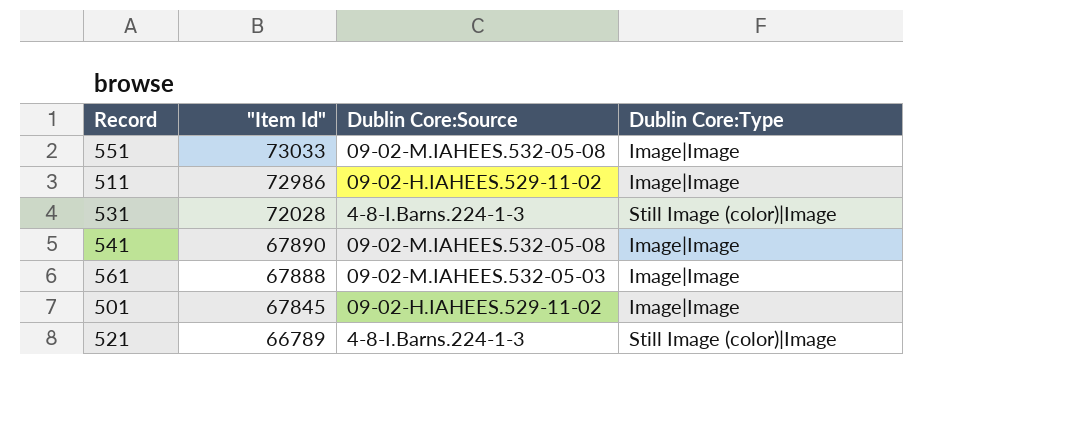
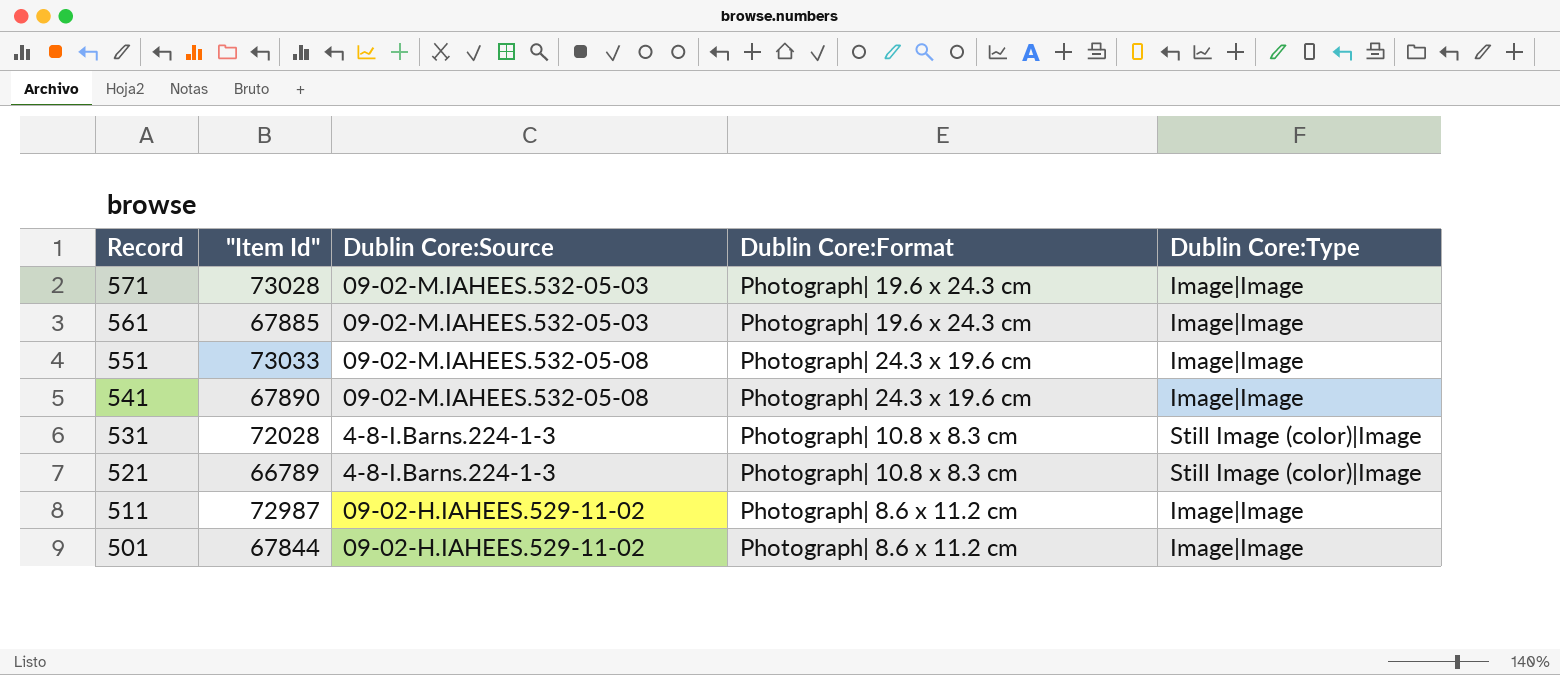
row order: "Item Id" descending -> Record descending
column Dublin Core:Format | position: none -> 4
row 571: none -> 73028 | 09-02-M.IAHEES.532-05-03 | Photograph| 19.6 x 24.3 cm | Image|Image
561 | "Item Id": 67888 -> 67885
511 | "Item Id": 72986 -> 72987
501 | "Item Id": 67845 -> 67844

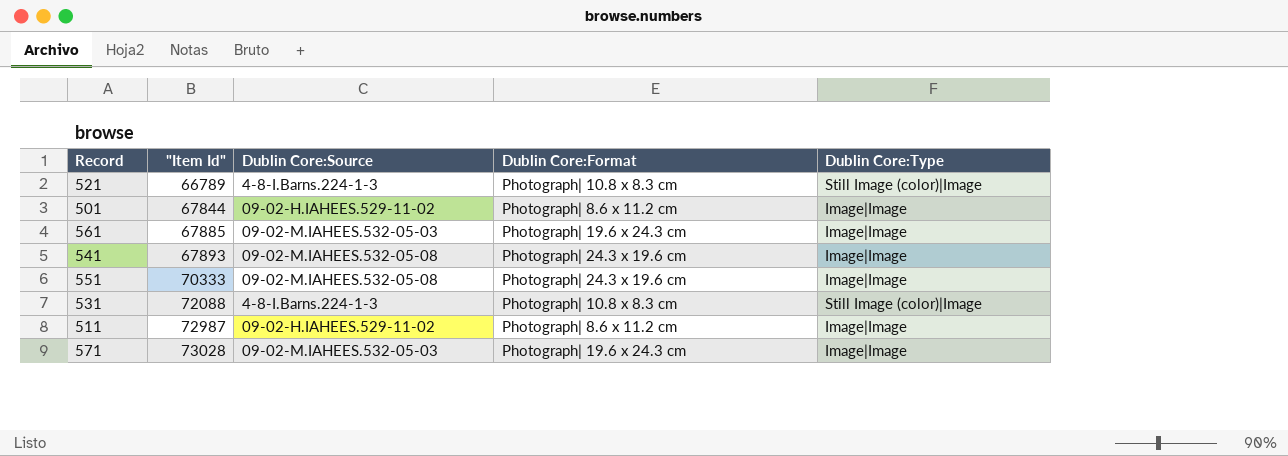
row order: Record descending -> "Item Id" ascending
541 | "Item Id": 67890 -> 67893
551 | "Item Id": 73033 -> 70333
531 | "Item Id": 72028 -> 72088

